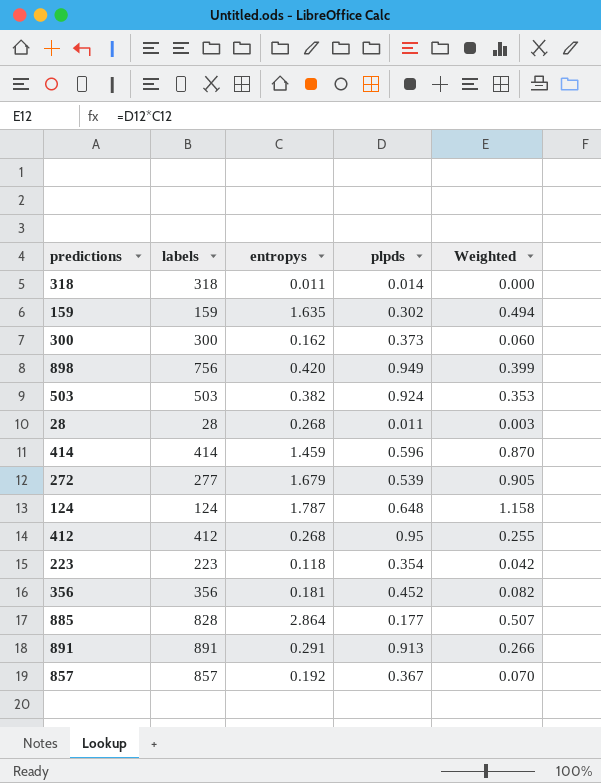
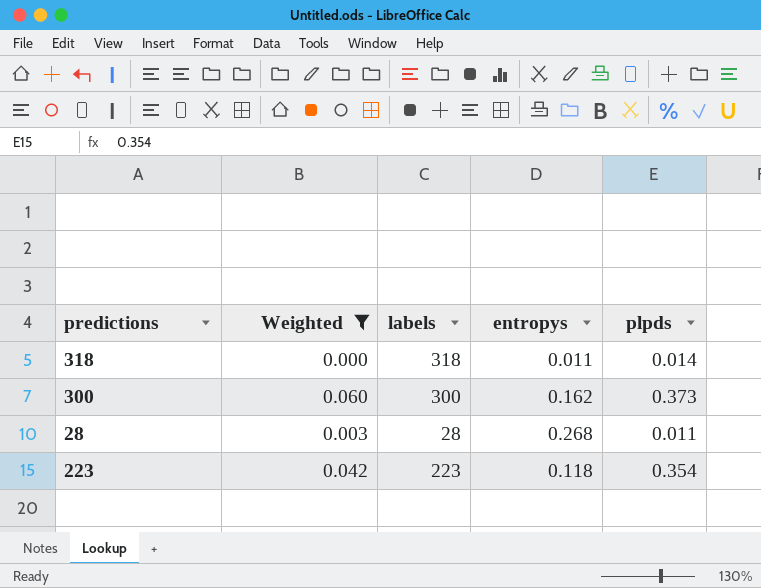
filter: none -> Weighted <= 0.060
column Weighted | position: 5 -> 2

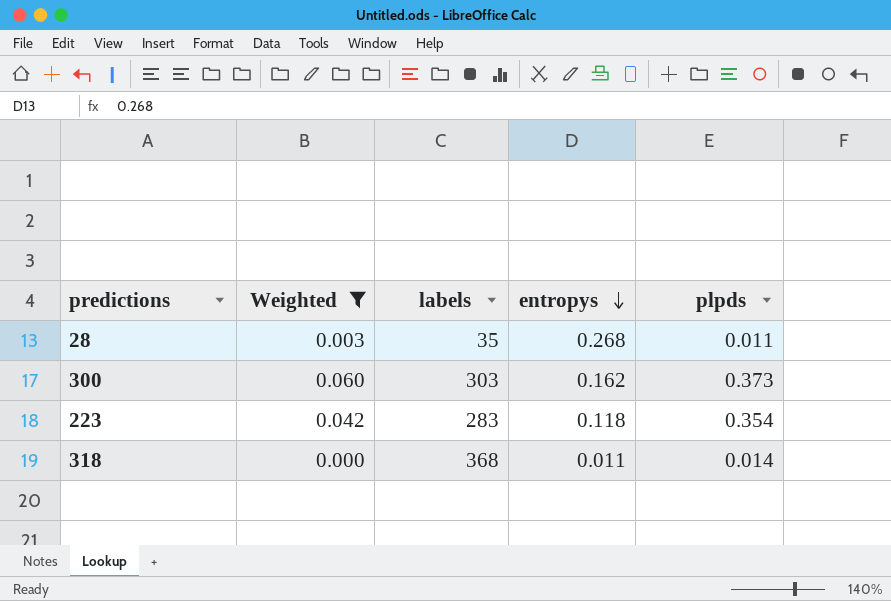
row order: none -> entropys descending
28 | labels: 28 -> 35
300 | labels: 300 -> 303
223 | labels: 223 -> 283
318 | labels: 318 -> 368

